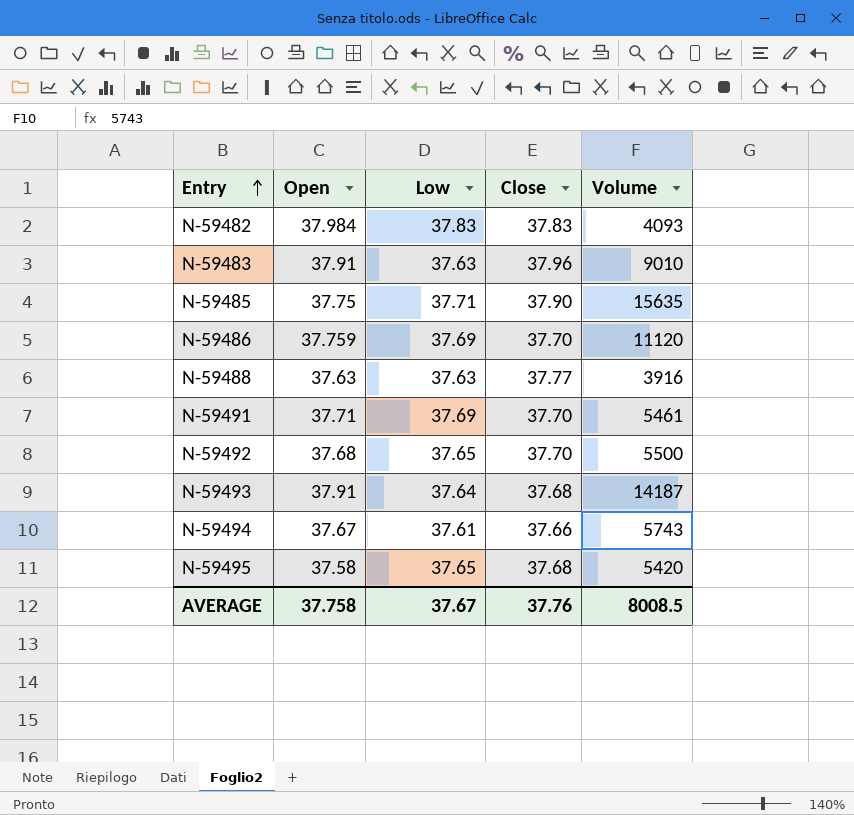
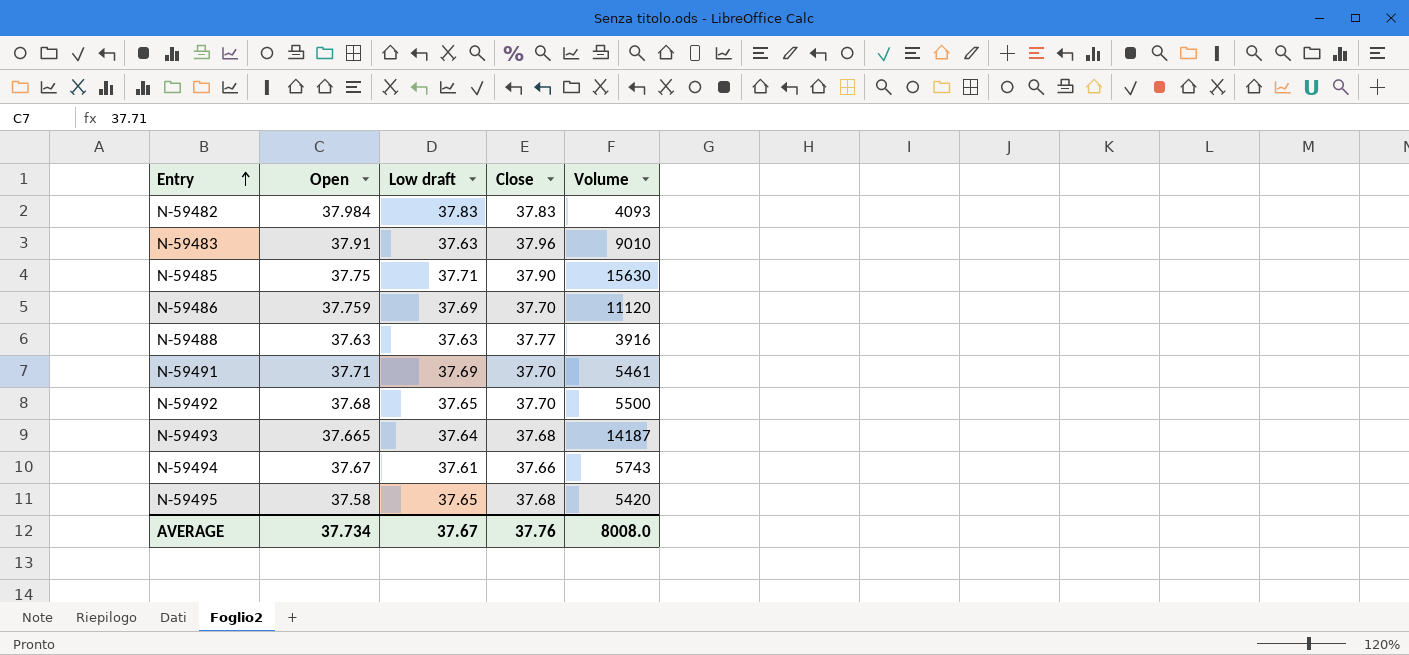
column name: Low -> Low draft
N-59485 | Volume: 15635 -> 15630
N-59493 | Open: 37.91 -> 37.665
AVERAGE | Open: 37.758 -> 37.734
AVERAGE | Volume: 8008.5 -> 8008.0

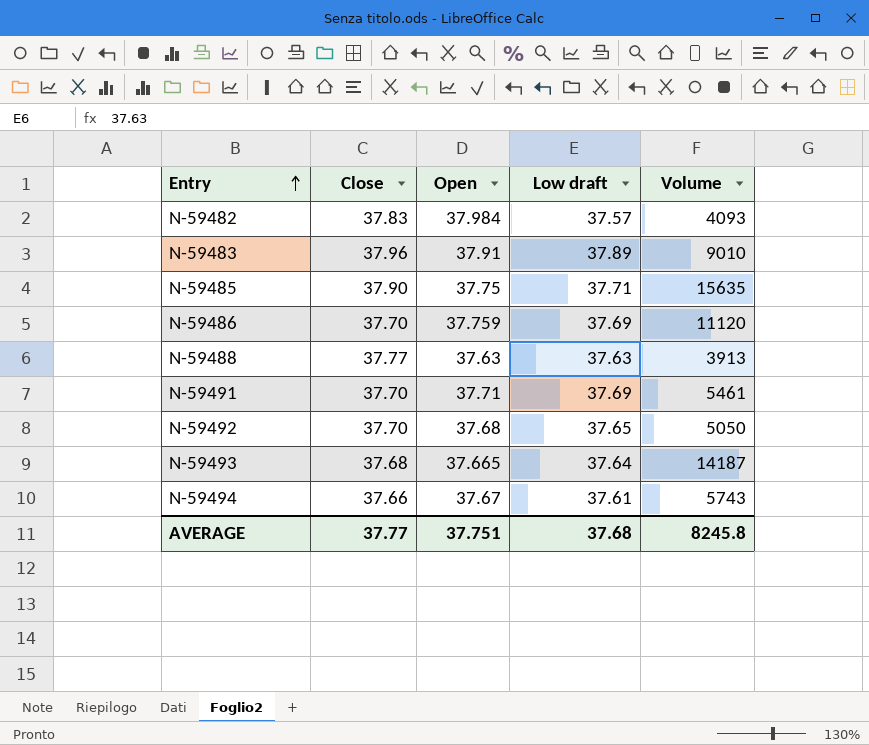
column Close | position: 4 -> 2
row N-59495: 37.58 | 37.65 | 37.68 | 5420 -> none
N-59482 | Low draft: 37.83 -> 37.57
N-59483 | Low draft: 37.63 -> 37.89
N-59485 | Volume: 15630 -> 15635
N-59488 | Volume: 3916 -> 3913
N-59492 | Volume: 5500 -> 5050
AVERAGE | Close: 37.76 -> 37.77
AVERAGE | Open: 37.734 -> 37.751
AVERAGE | Low draft: 37.67 -> 37.68
AVERAGE | Volume: 8008.0 -> 8245.8

